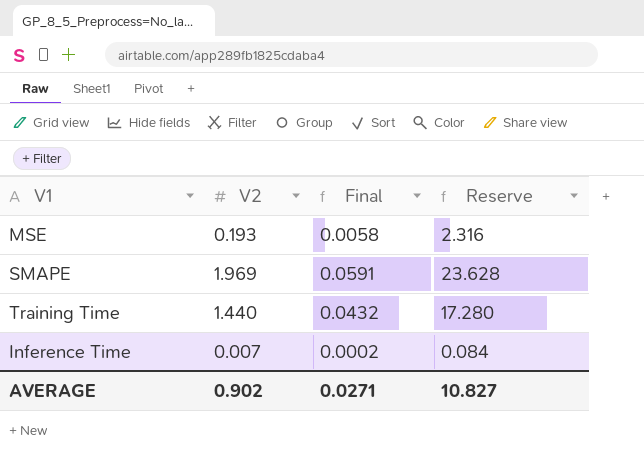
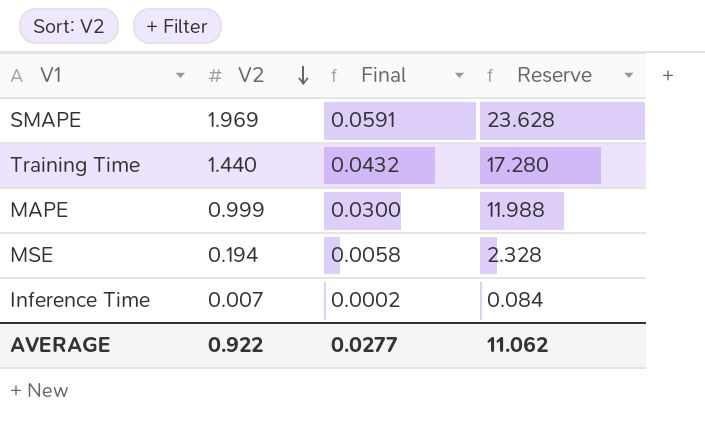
row order: none -> V2 descending
row MAPE: none -> 0.999 | 0.0300 | 11.988
MSE | V2: 0.193 -> 0.194
MSE | Reserve: 2.316 -> 2.328
AVERAGE | V2: 0.902 -> 0.922
AVERAGE | Final: 0.0271 -> 0.0277
AVERAGE | Reserve: 10.827 -> 11.062

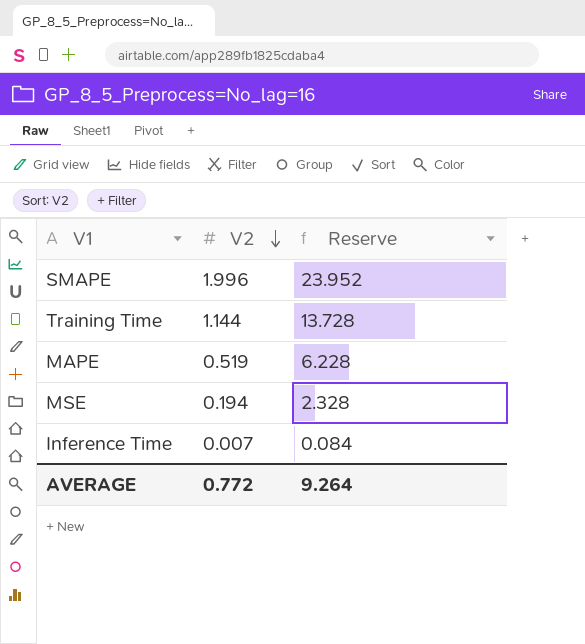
column Final | formula: [V2] * 0.03 -> none
SMAPE | V2: 1.969 -> 1.996
SMAPE | Reserve: 23.628 -> 23.952
Training Time | V2: 1.440 -> 1.144
Training Time | Reserve: 17.280 -> 13.728
MAPE | V2: 0.999 -> 0.519
MAPE | Reserve: 11.988 -> 6.228
AVERAGE | V2: 0.922 -> 0.772
AVERAGE | Reserve: 11.062 -> 9.264

